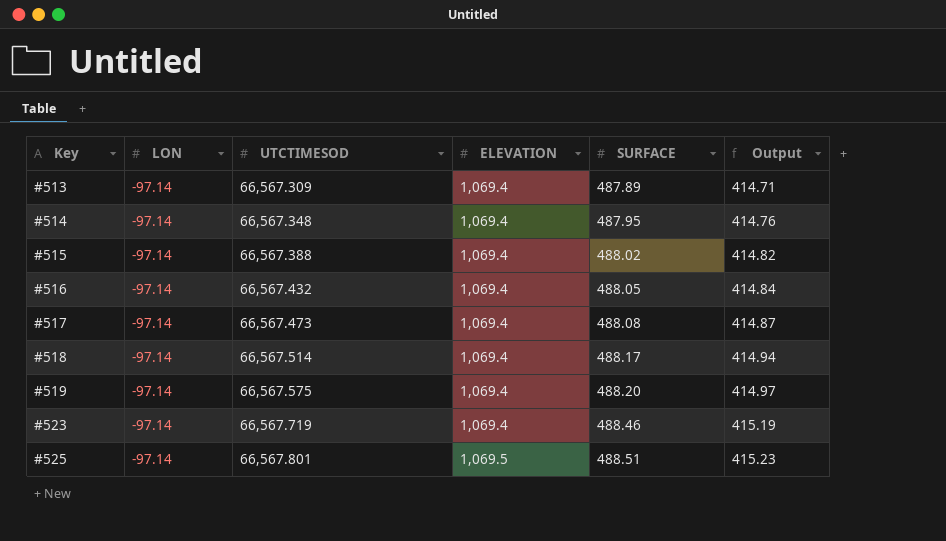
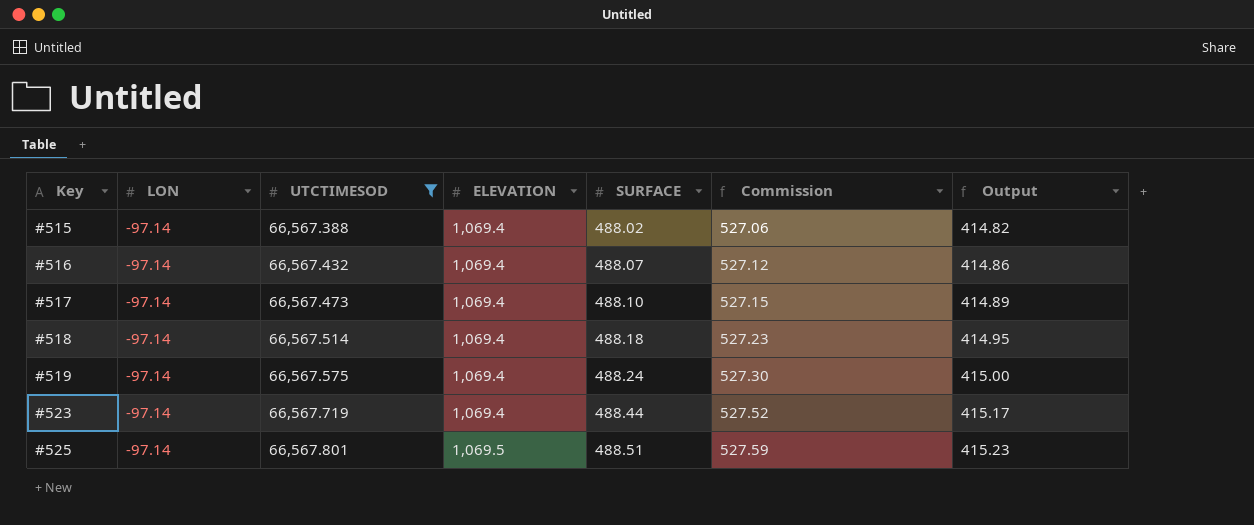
filter: none -> UTCTIMESOD >= 66,567.388
column Commission | formula: none -> [SURFACE] * 1.08
#516 | SURFACE: 488.05 -> 488.07
#516 | Output: 414.84 -> 414.86
#517 | SURFACE: 488.08 -> 488.10
#517 | Output: 414.87 -> 414.89
#518 | SURFACE: 488.17 -> 488.18
#518 | Output: 414.94 -> 414.95
#519 | SURFACE: 488.20 -> 488.24
#519 | Output: 414.97 -> 415.00
#523 | SURFACE: 488.46 -> 488.44
#523 | Output: 415.19 -> 415.17

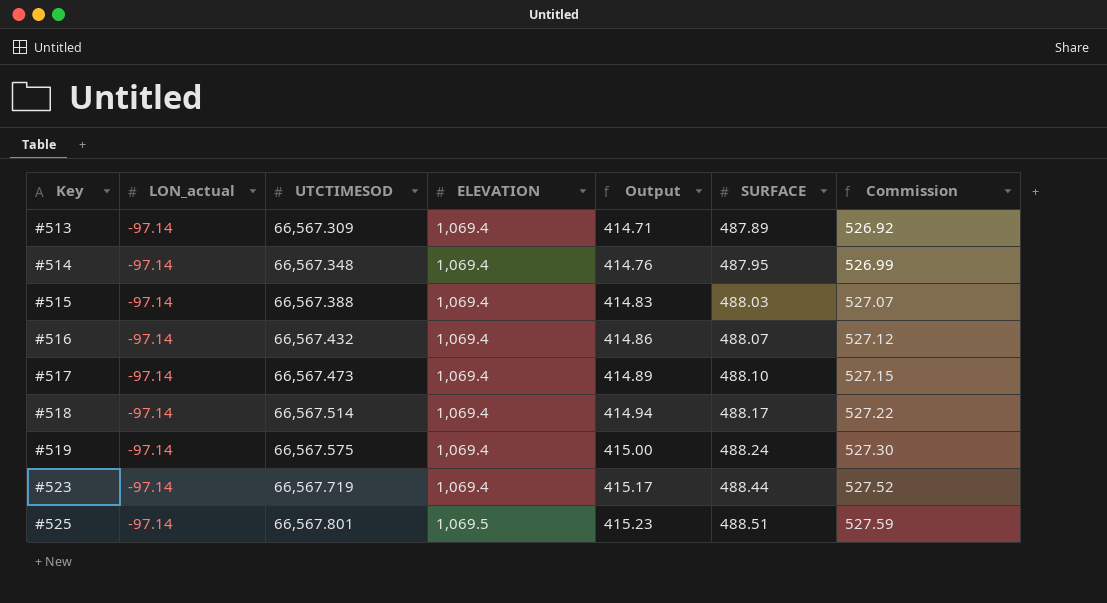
filter: UTCTIMESOD >= 66,567.388 -> none
column name: LON -> LON_actual
column Output | position: 7 -> 5
#515 | Output: 414.82 -> 414.83
#515 | SURFACE: 488.02 -> 488.03
#515 | Commission: 527.06 -> 527.07
#518 | Output: 414.95 -> 414.94
#518 | SURFACE: 488.18 -> 488.17
#518 | Commission: 527.23 -> 527.22

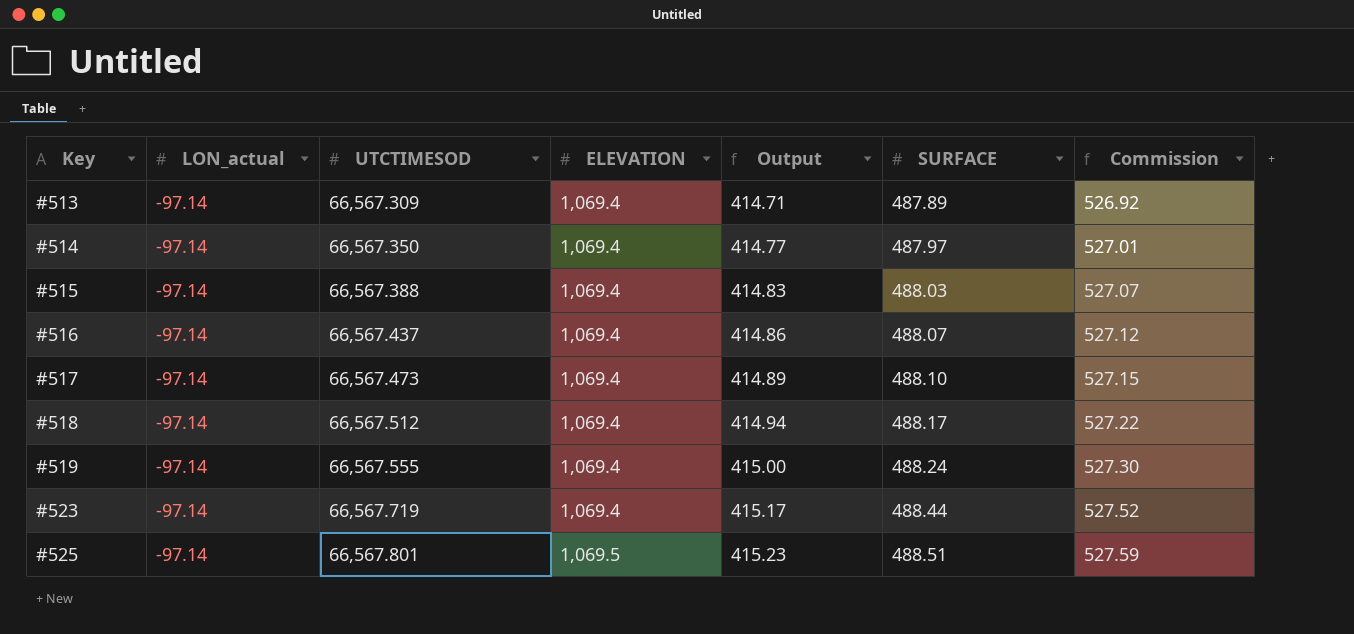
#514 | UTCTIMESOD: 66,567.348 -> 66,567.350
#514 | Output: 414.76 -> 414.77
#514 | SURFACE: 487.95 -> 487.97
#514 | Commission: 526.99 -> 527.01
#516 | UTCTIMESOD: 66,567.432 -> 66,567.437
#518 | UTCTIMESOD: 66,567.514 -> 66,567.512
#519 | UTCTIMESOD: 66,567.575 -> 66,567.555

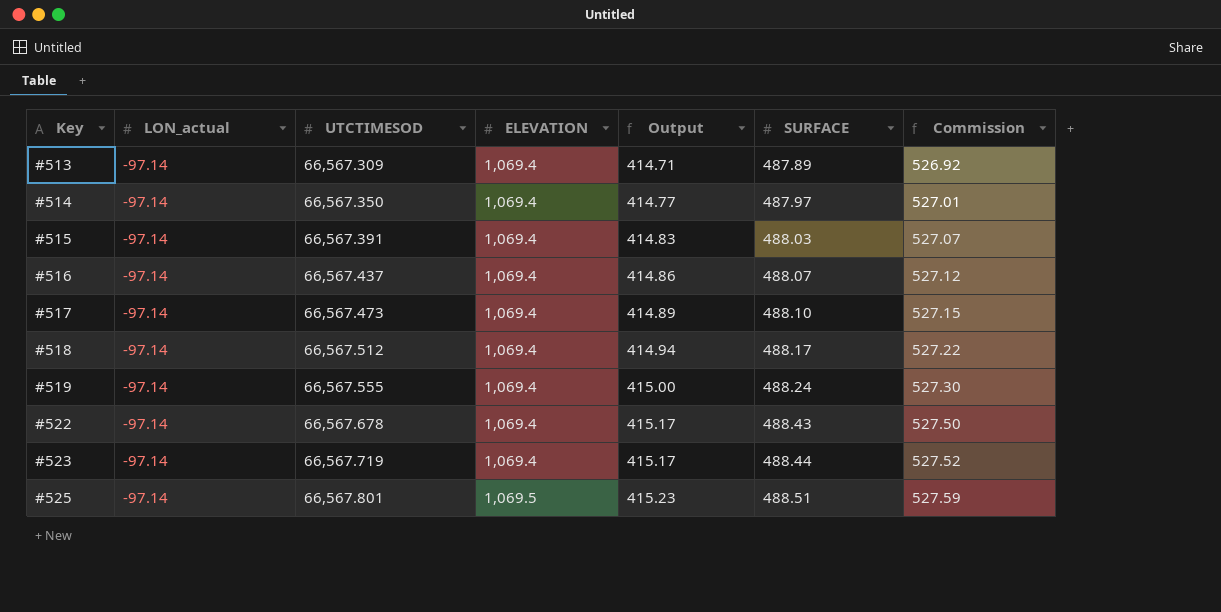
#515 | UTCTIMESOD: 66,567.388 -> 66,567.391
row #522: none -> -97.14 | 66,567.678 | 1,069.4 | 415.17 | 488.43 | 527.50

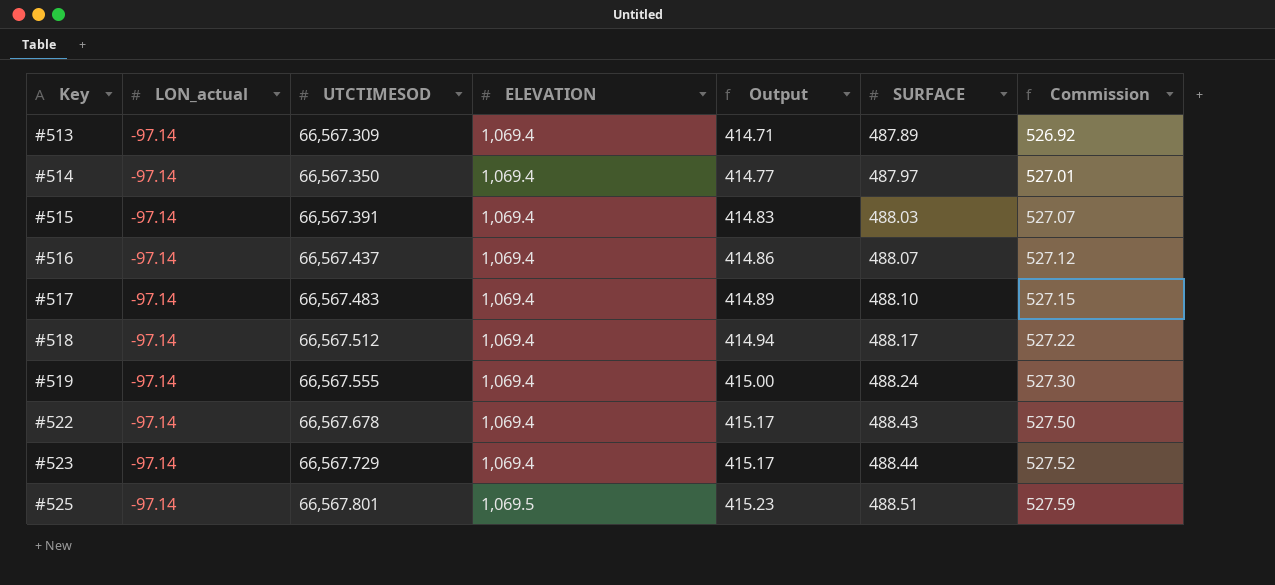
#517 | UTCTIMESOD: 66,567.473 -> 66,567.483
#523 | UTCTIMESOD: 66,567.719 -> 66,567.729

